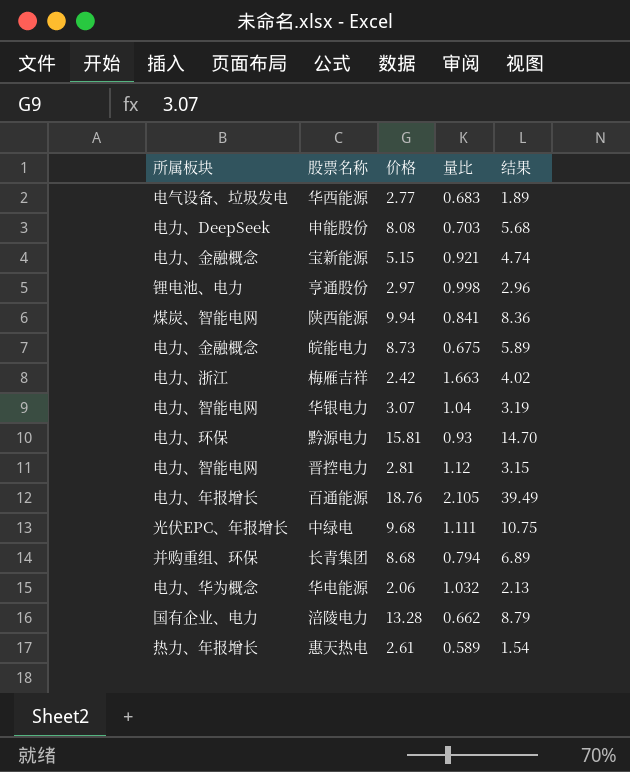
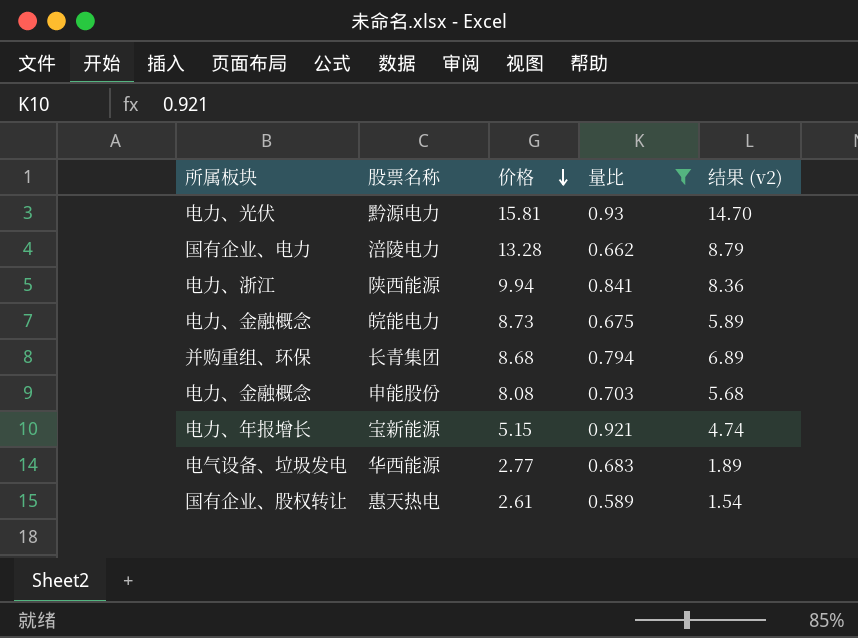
filter: none -> 量比 <= 0.93
row order: none -> 价格 descending
column name: 结果 -> 结果 (v2)
黔源电力 | 所属板块: 电力、环保 -> 电力、光伏
陕西能源 | 所属板块: 煤炭、智能电网 -> 电力、浙江
申能股份 | 所属板块: 电力、DeepSeek -> 电力、金融概念
宝新能源 | 所属板块: 电力、金融概念 -> 电力、年报增长
惠天热电 | 所属板块: 热力、年报增长 -> 国有企业、股权转让

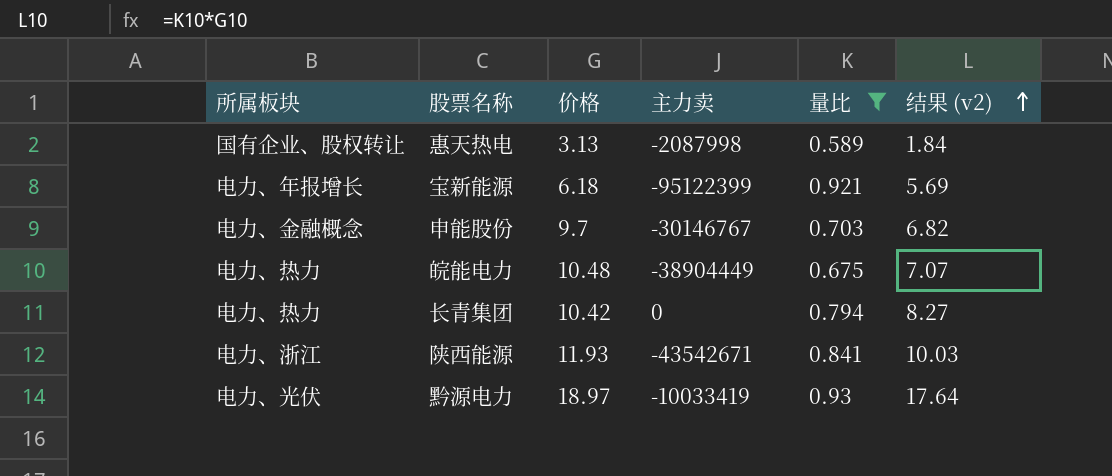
row order: 价格 descending -> 结果 (v2) ascending
column 主力卖 | position: none -> 4
row 涪陵电力: 国有企业、电力 | 13.28 | 0.662 | 8.79 -> none
row 华西能源: 电气设备、垃圾发电 | 2.77 | 0.683 | 1.89 -> none
惠天热电 | 价格: 2.61 -> 3.13
惠天热电 | 结果 (v2): 1.54 -> 1.84
宝新能源 | 价格: 5.15 -> 6.18
宝新能源 | 结果 (v2): 4.74 -> 5.69
申能股份 | 价格: 8.08 -> 9.7
申能股份 | 结果 (v2): 5.68 -> 6.82
皖能电力 | 所属板块: 电力、金融概念 -> 电力、热力
皖能电力 | 价格: 8.73 -> 10.48
皖能电力 | 结果 (v2): 5.89 -> 7.07
长青集团 | 所属板块: 并购重组、环保 -> 电力、热力
长青集团 | 价格: 8.68 -> 10.42
长青集团 | 结果 (v2): 6.89 -> 8.27
陕西能源 | 价格: 9.94 -> 11.93
陕西能源 | 结果 (v2): 8.36 -> 10.03
黔源电力 | 价格: 15.81 -> 18.97
黔源电力 | 结果 (v2): 14.70 -> 17.64

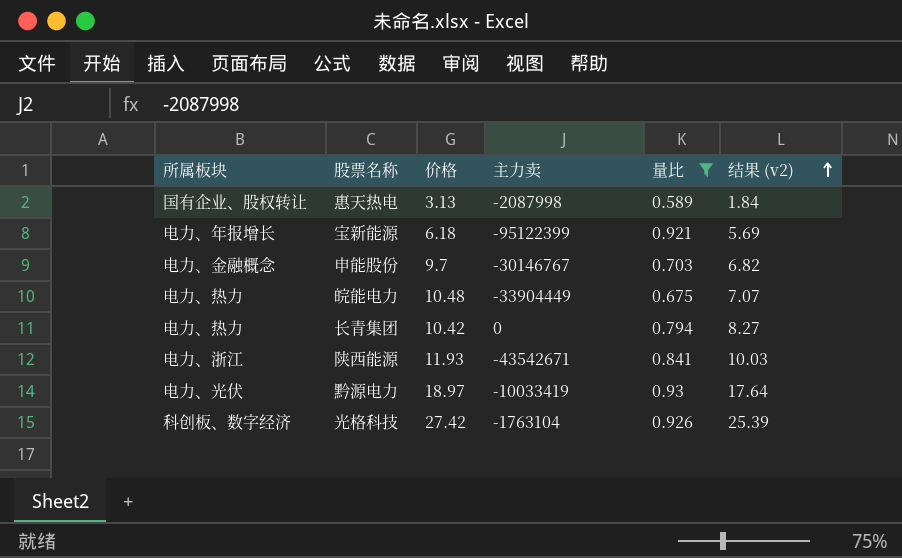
皖能电力 | 主力卖: -38904449 -> -33904449
row 光格科技: none -> 科创板、数字经济 | 27.42 | -1763104 | 0.926 | 25.39

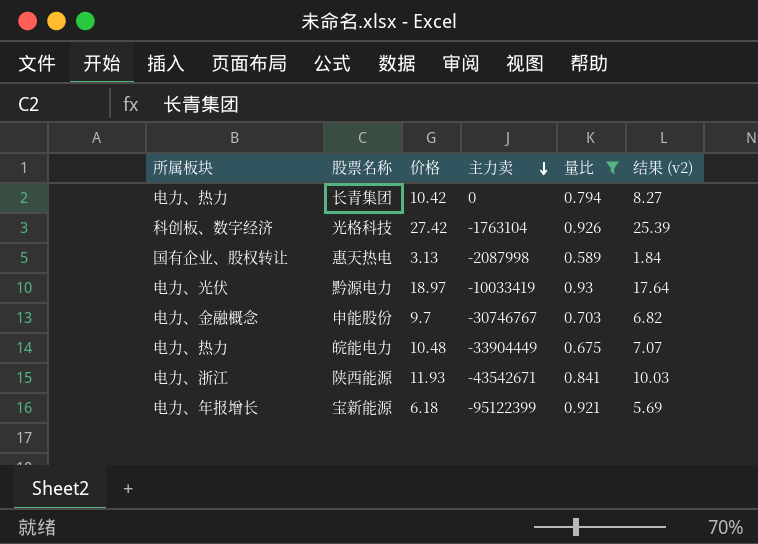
row order: 结果 (v2) ascending -> 主力卖 descending
申能股份 | 主力卖: -30146767 -> -30746767

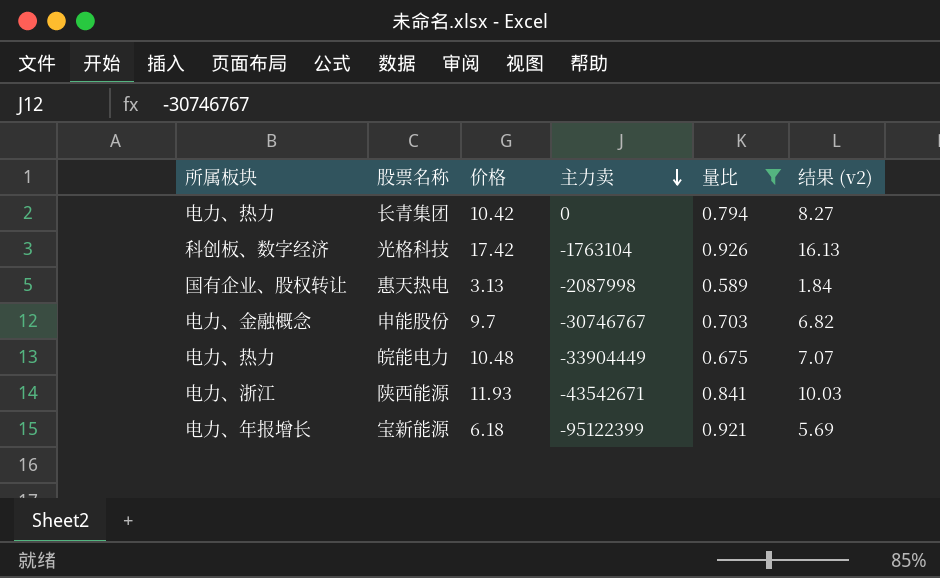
row 黔源电力: 电力、光伏 | 18.97 | -10033419 | 0.93 | 17.64 -> none
光格科技 | 价格: 27.42 -> 17.42
光格科技 | 结果 (v2): 25.39 -> 16.13

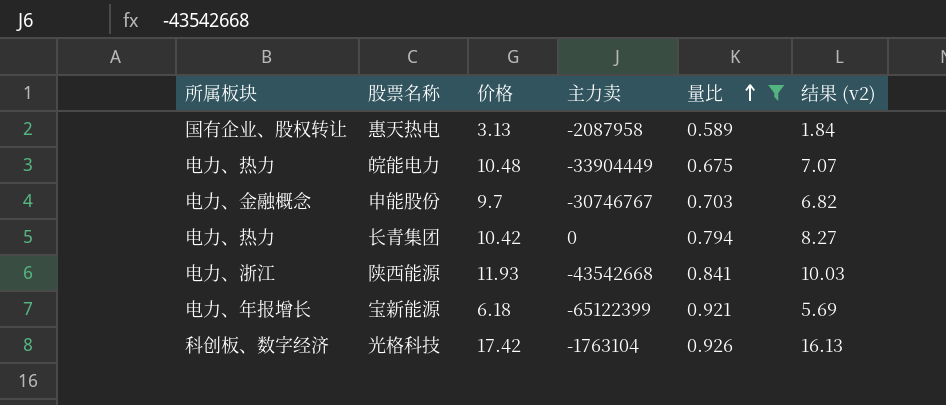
row order: 主力卖 descending -> 量比 ascending
惠天热电 | 主力卖: -2087998 -> -2087958
陕西能源 | 主力卖: -43542671 -> -43542668
宝新能源 | 主力卖: -95122399 -> -65122399

